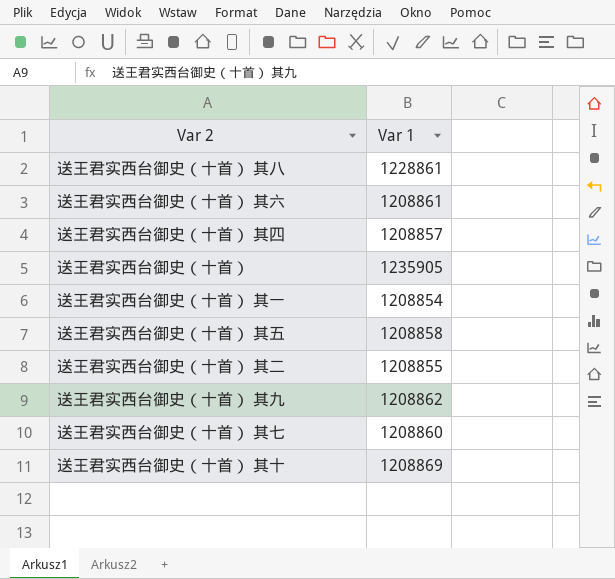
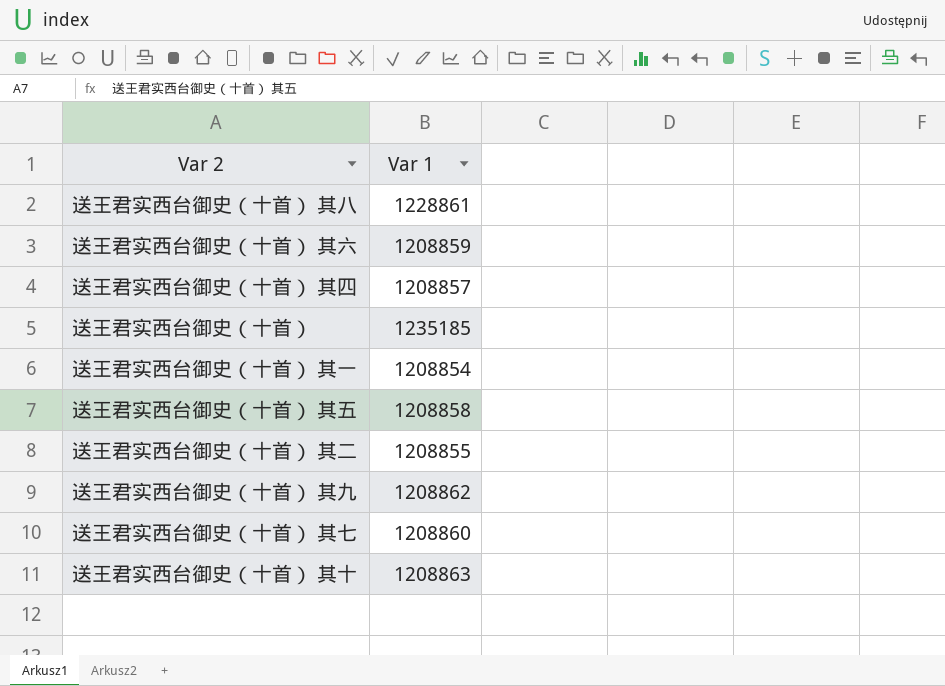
送王君实西台御史（十首） 其六 | Var 1: 1208861 -> 1208859
送王君实西台御史（十首） | Var 1: 1235905 -> 1235185
送王君实西台御史（十首） 其十 | Var 1: 1208869 -> 1208863

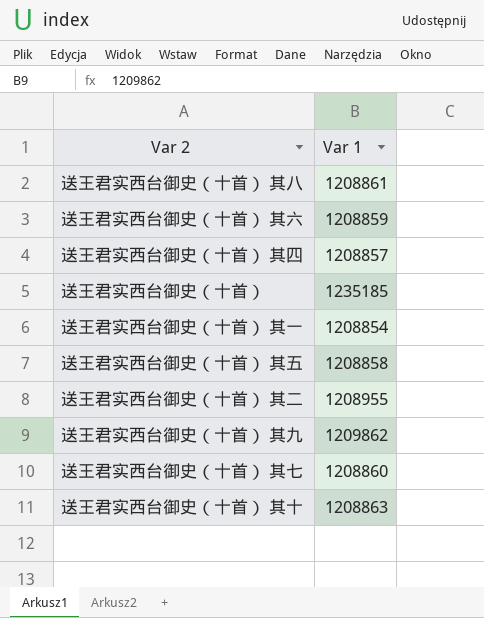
送王君实西台御史（十首） 其八 | Var 1: 1228861 -> 1208861
送王君实西台御史（十首） 其二 | Var 1: 1208855 -> 1208955
送王君实西台御史（十首） 其九 | Var 1: 1208862 -> 1209862

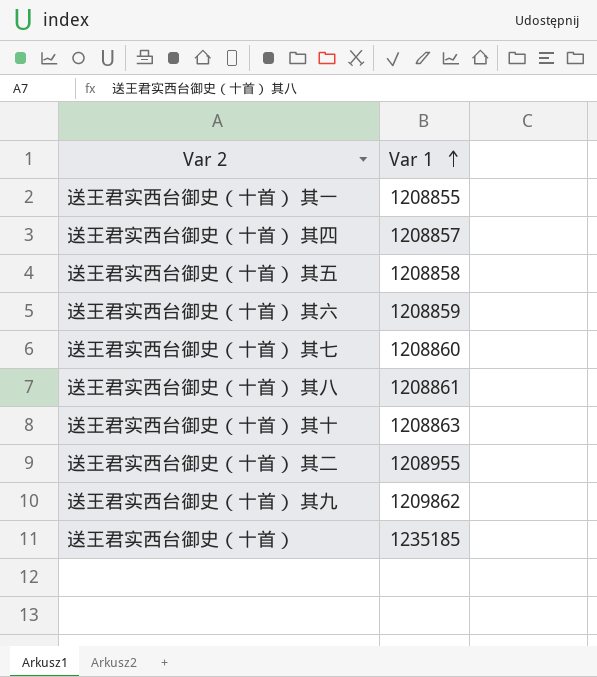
row order: none -> Var 1 ascending
送王君实西台御史（十首） 其一 | Var 1: 1208854 -> 1208855

